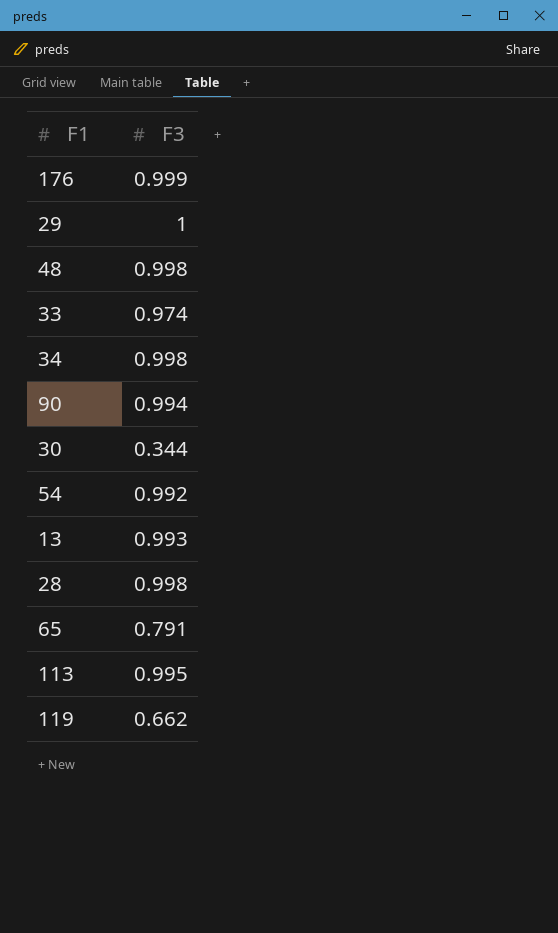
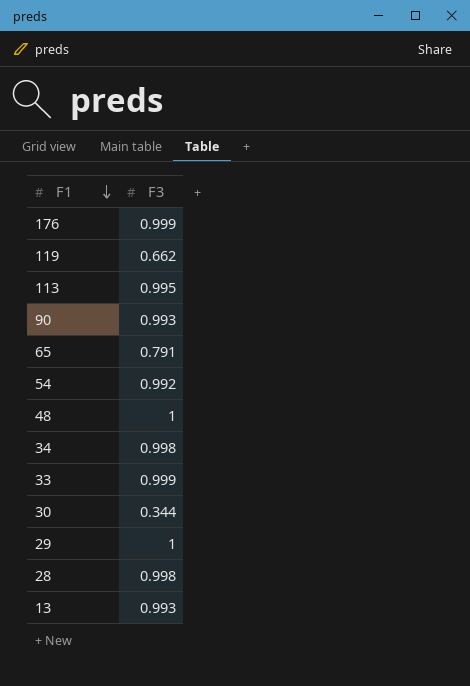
row order: none -> F1 descending
90 | F3: 0.994 -> 0.993
48 | F3: 0.998 -> 1
33 | F3: 0.974 -> 0.999

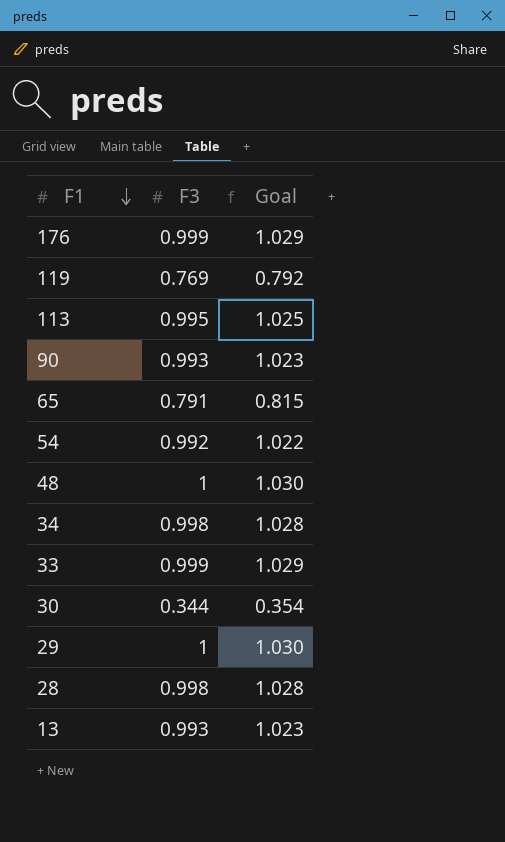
column Goal | formula: none -> [F3] * 1.03
119 | F3: 0.662 -> 0.769

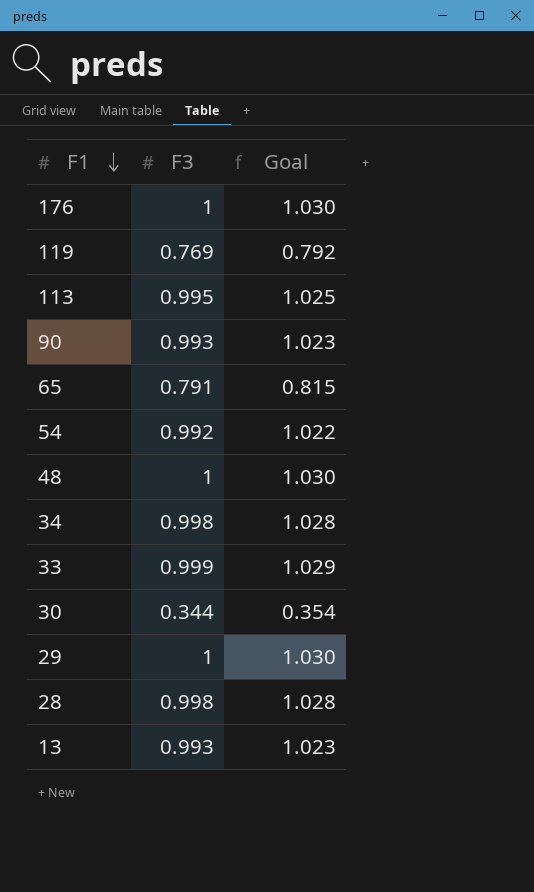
176 | F3: 0.999 -> 1
176 | Goal: 1.029 -> 1.030

